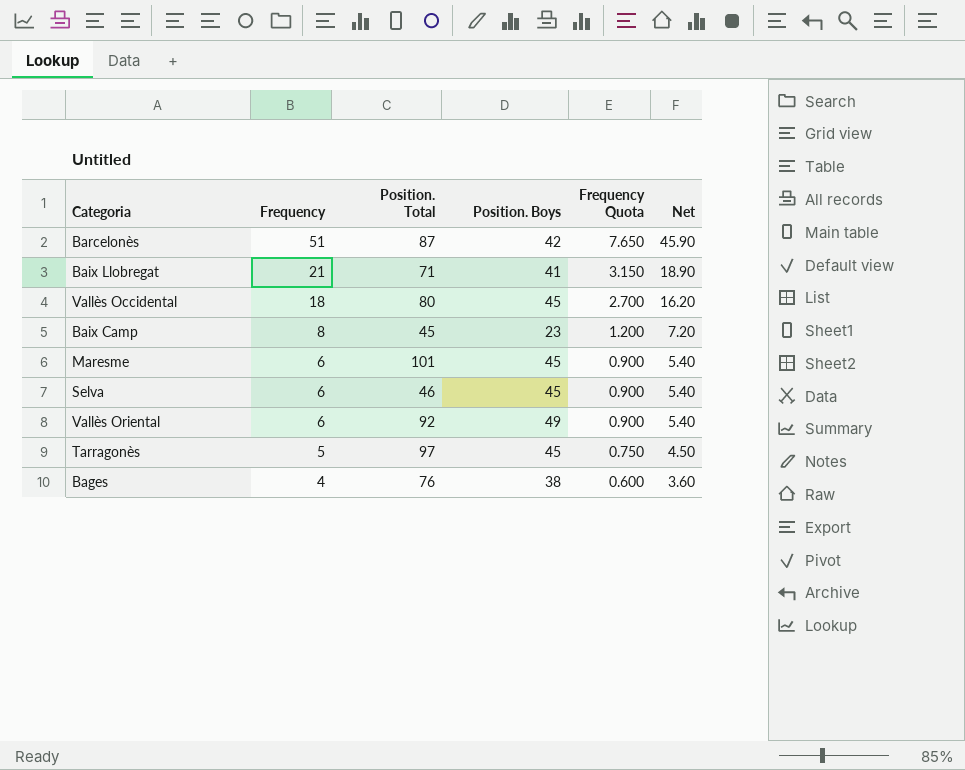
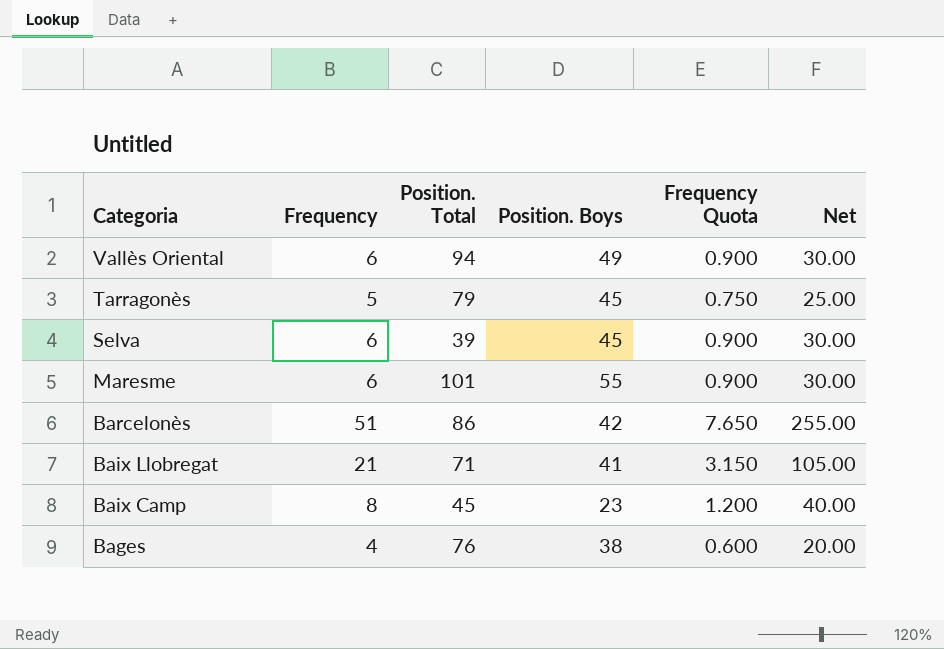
row order: Frequency descending -> Categoria descending
column Net | formula: [Frequency] * 0.9 -> [Frequency] * 5
row Vallès Occidental: 18 | 80 | 45 | 2.700 | 16.20 -> none
Vallès Oriental | Position. Total: 92 -> 94
Tarragonès | Position. Total: 97 -> 79
Selva | Position. Total: 46 -> 39
Maresme | Position. Boys: 45 -> 55
Barcelonès | Position. Total: 87 -> 86

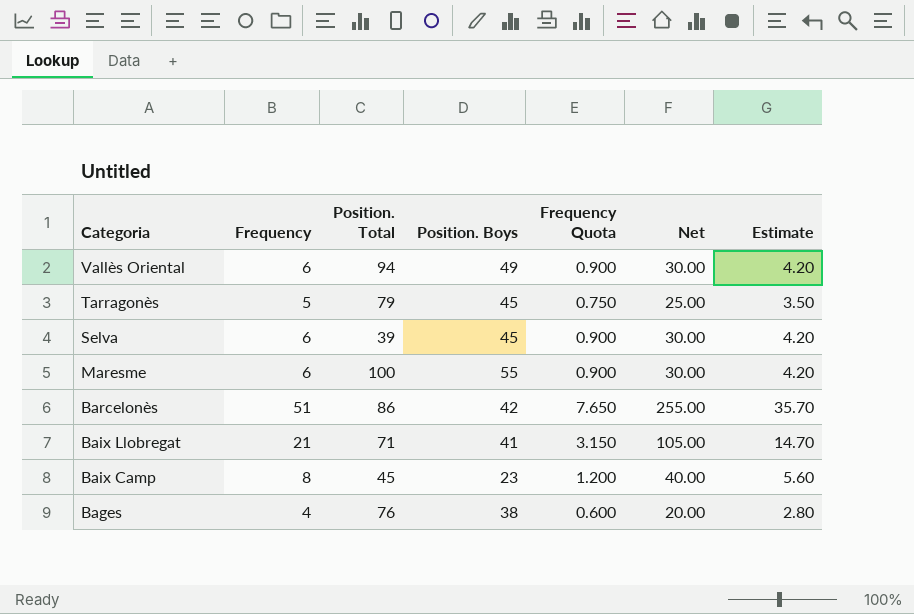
column Estimate | formula: none -> [Frequency] * 0.7
Maresme | Position. Total: 101 -> 100

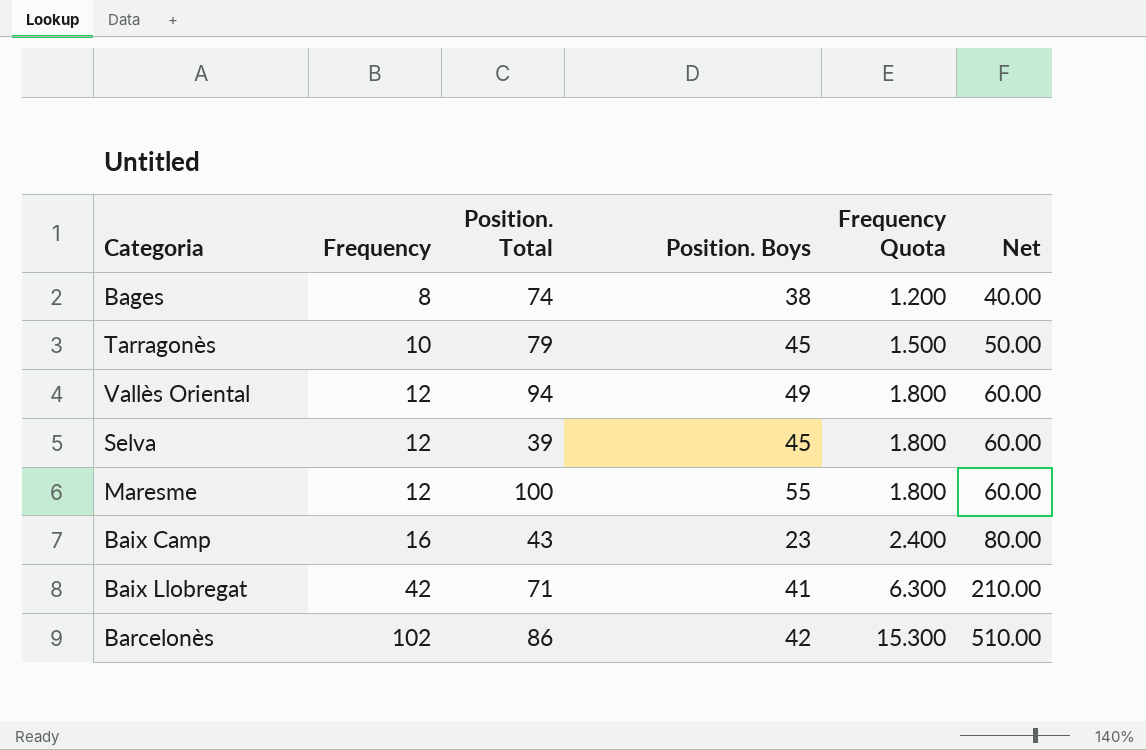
row order: Categoria descending -> Frequency ascending
column Estimate | formula: [Frequency] * 0.7 -> none
Bages | Frequency: 4 -> 8
Bages | Position. Total: 76 -> 74
Bages | Frequency Quota: 0.600 -> 1.200
Bages | Net: 20.00 -> 40.00
Tarragonès | Frequency: 5 -> 10
Tarragonès | Frequency Quota: 0.750 -> 1.500
Tarragonès | Net: 25.00 -> 50.00
Vallès Oriental | Frequency: 6 -> 12
Vallès Oriental | Frequency Quota: 0.900 -> 1.800
Vallès Oriental | Net: 30.00 -> 60.00
Selva | Frequency: 6 -> 12
Selva | Frequency Quota: 0.900 -> 1.800
Selva | Net: 30.00 -> 60.00
Maresme | Frequency: 6 -> 12
Maresme | Frequency Quota: 0.900 -> 1.800
Maresme | Net: 30.00 -> 60.00
Baix Camp | Frequency: 8 -> 16
Baix Camp | Position. Total: 45 -> 43
Baix Camp | Frequency Quota: 1.200 -> 2.400
Baix Camp | Net: 40.00 -> 80.00
Baix Llobregat | Frequency: 21 -> 42
Baix Llobregat | Frequency Quota: 3.150 -> 6.300
Baix Llobregat | Net: 105.00 -> 210.00
Barcelonès | Frequency: 51 -> 102
Barcelonès | Frequency Quota: 7.650 -> 15.300
Barcelonès | Net: 255.00 -> 510.00

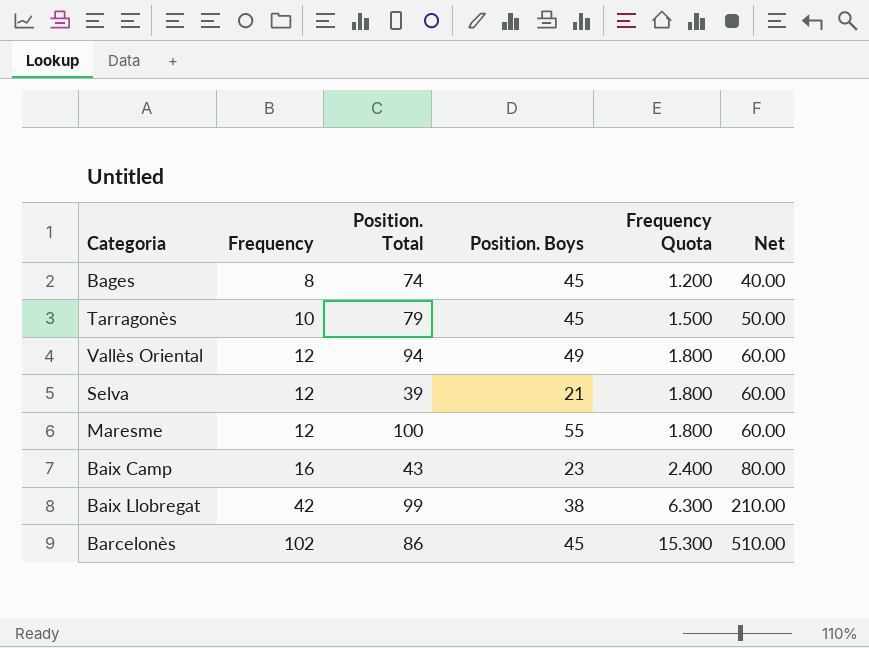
Bages | Position. Boys: 38 -> 45
Selva | Position. Boys: 45 -> 21
Baix Llobregat | Position. Total: 71 -> 99
Baix Llobregat | Position. Boys: 41 -> 38
Barcelonès | Position. Boys: 42 -> 45

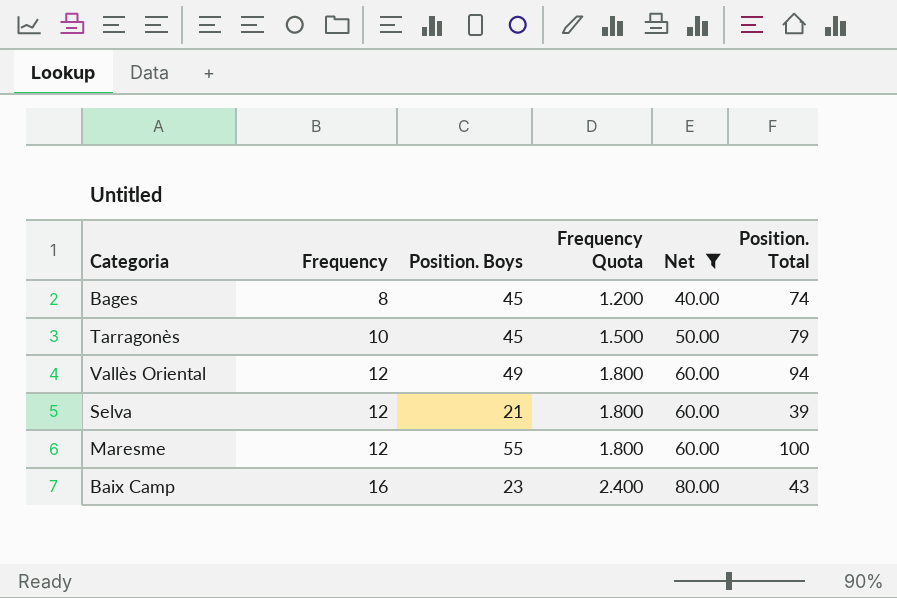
filter: none -> Net <= 80.00
column Position. Total | position: 3 -> 6

